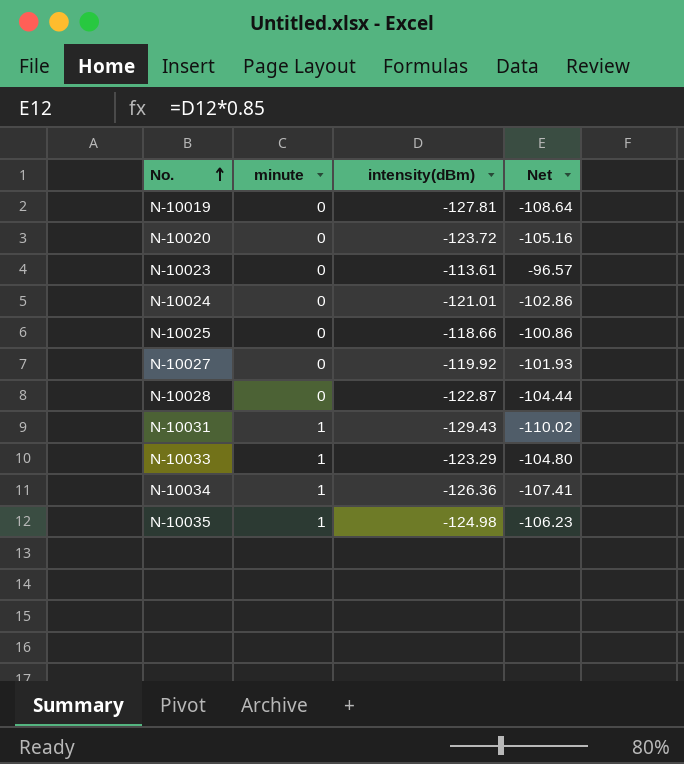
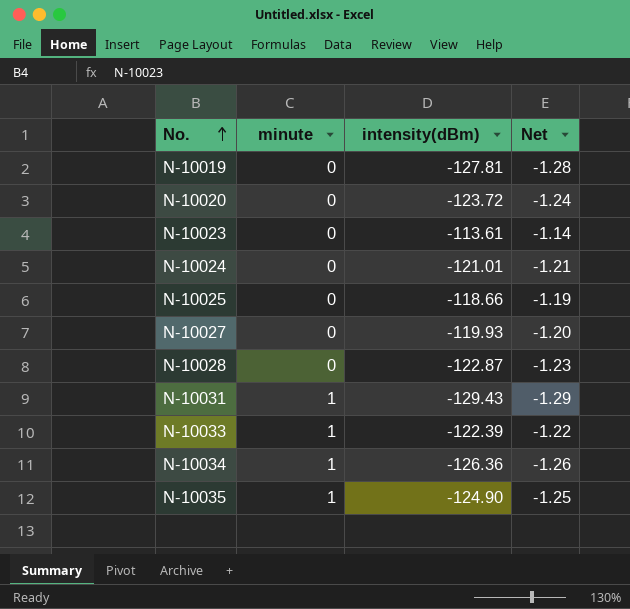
column Net | formula: [intensity(dBm)] * 0.85 -> [intensity(dBm)] * 0.01
N-10027 | intensity(dBm): -119.92 -> -119.93
N-10033 | intensity(dBm): -123.29 -> -122.39
N-10035 | intensity(dBm): -124.98 -> -124.90

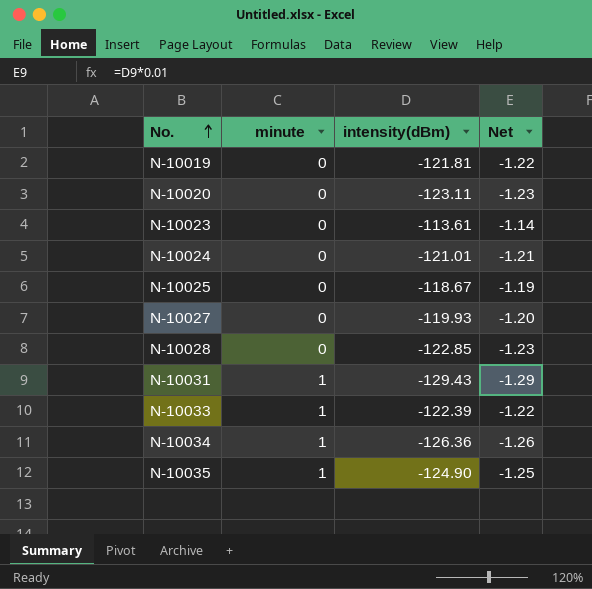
N-10019 | intensity(dBm): -127.81 -> -121.81
N-10019 | Net: -1.28 -> -1.22
N-10020 | intensity(dBm): -123.72 -> -123.11
N-10020 | Net: -1.24 -> -1.23
N-10025 | intensity(dBm): -118.66 -> -118.67
N-10028 | intensity(dBm): -122.87 -> -122.85

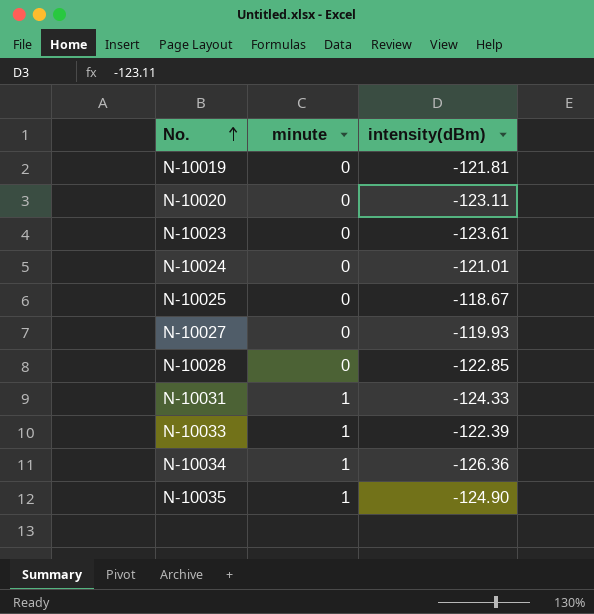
column Net | formula: [intensity(dBm)] * 0.01 -> none
N-10023 | intensity(dBm): -113.61 -> -123.61
N-10031 | intensity(dBm): -129.43 -> -124.33

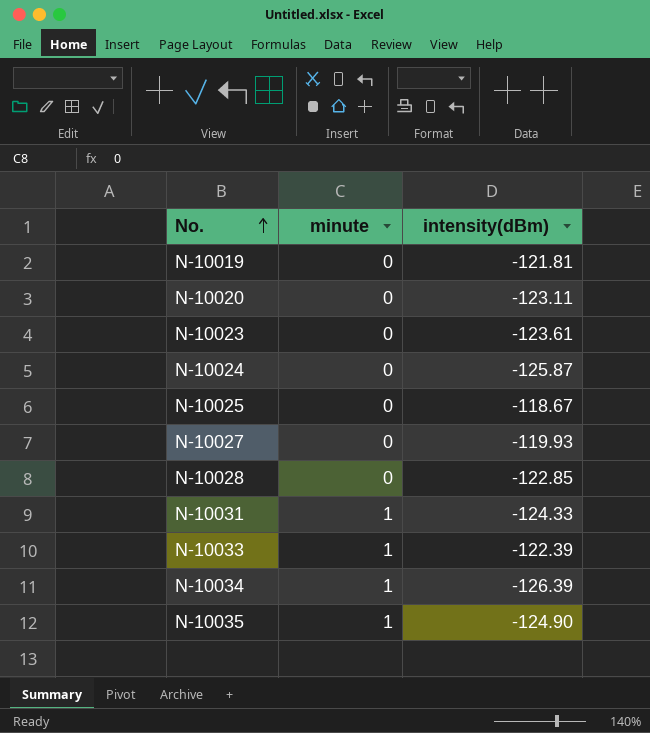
N-10024 | intensity(dBm): -121.01 -> -125.87
N-10034 | intensity(dBm): -126.36 -> -126.39

